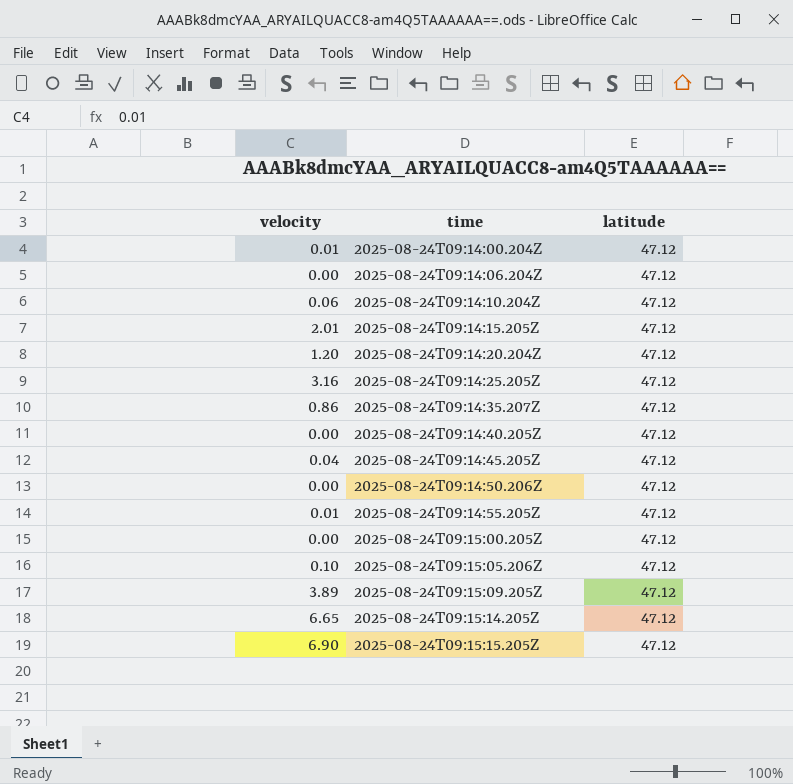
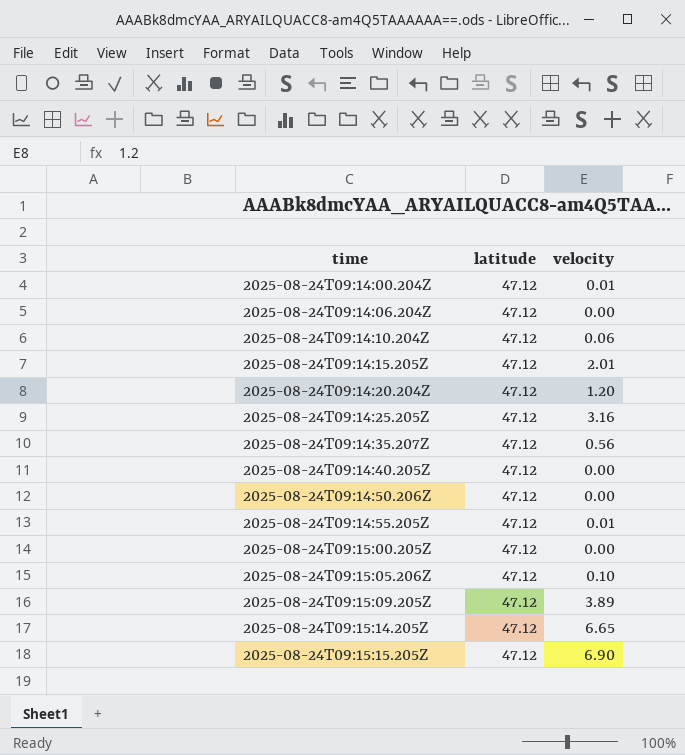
column velocity | position: 1 -> 3
row 2025-08-24T09:14:45.205Z: 0.04 | 47.12 -> none
2025-08-24T09:14:35.207Z | velocity: 0.86 -> 0.56

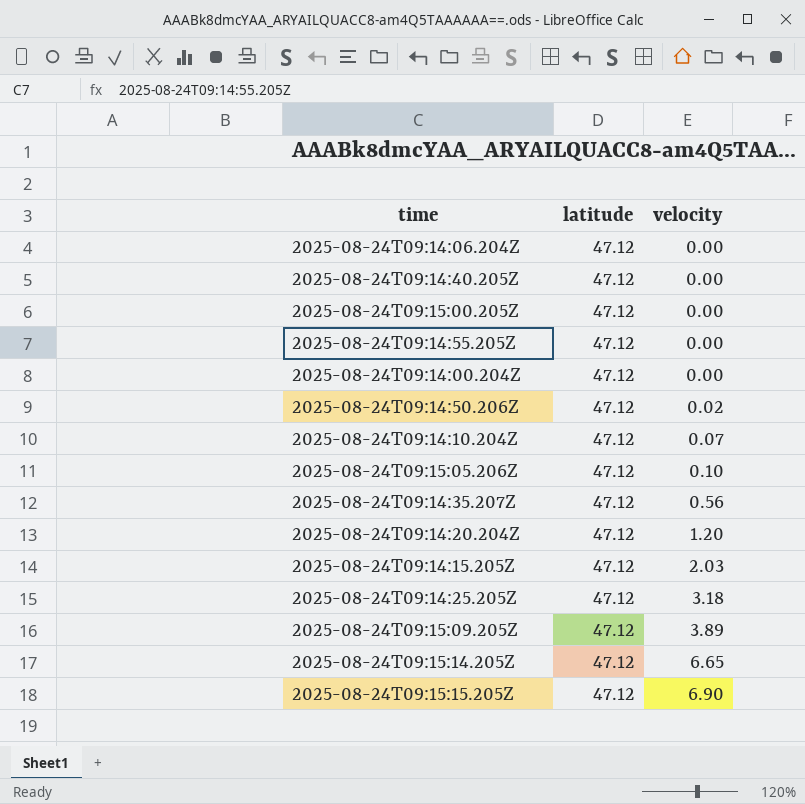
row order: time ascending -> velocity ascending
2025-08-24T09:14:55.205Z | velocity: 0.01 -> 0.00
2025-08-24T09:14:00.204Z | velocity: 0.01 -> 0.00
2025-08-24T09:14:50.206Z | velocity: 0.00 -> 0.02
2025-08-24T09:14:10.204Z | velocity: 0.06 -> 0.07
2025-08-24T09:14:15.205Z | velocity: 2.01 -> 2.03
2025-08-24T09:14:25.205Z | velocity: 3.16 -> 3.18

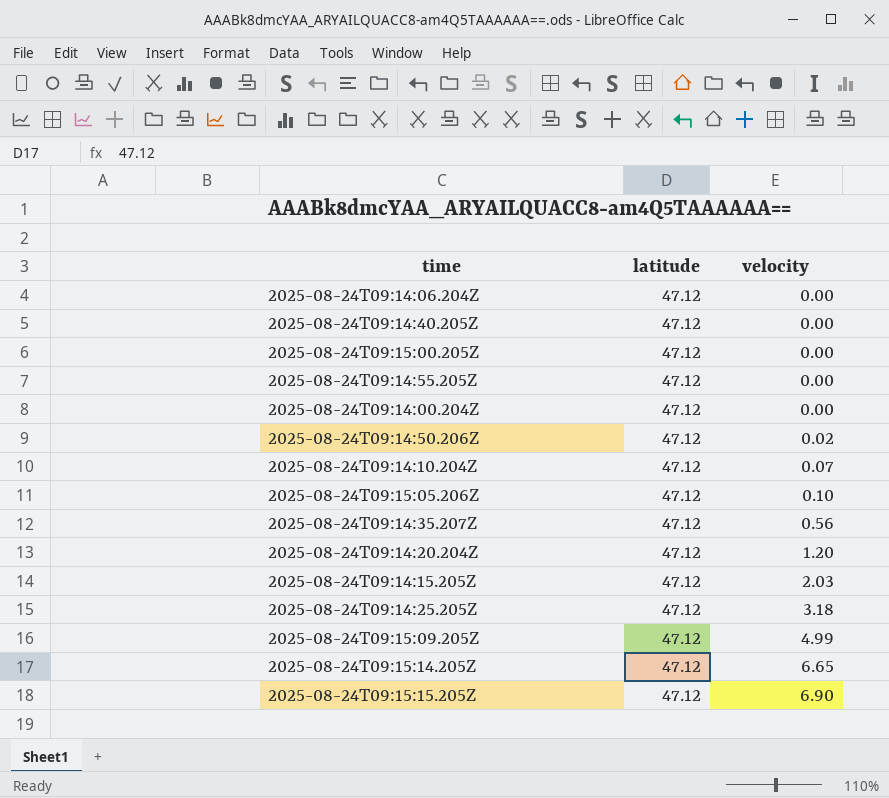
2025-08-24T09:15:09.205Z | velocity: 3.89 -> 4.99

